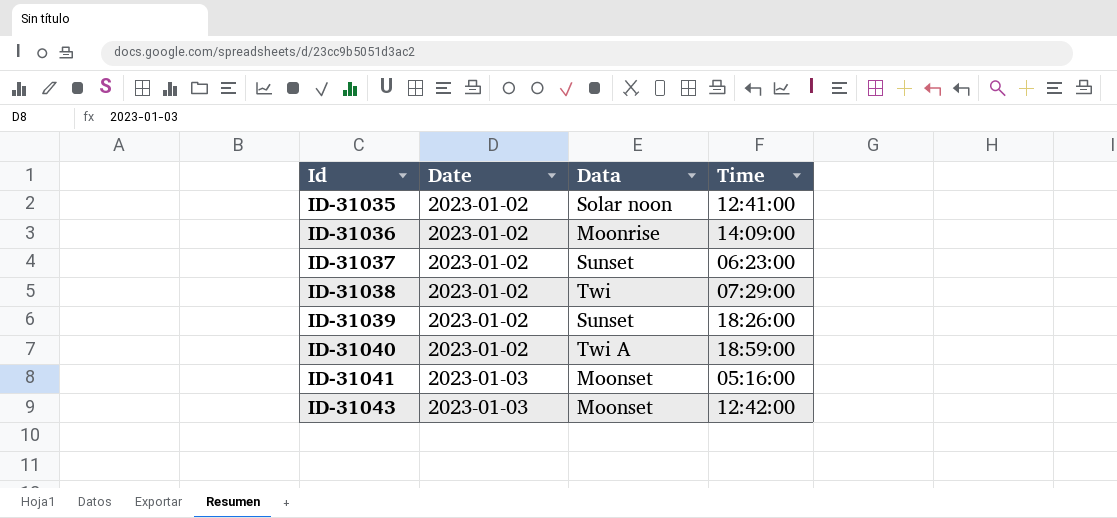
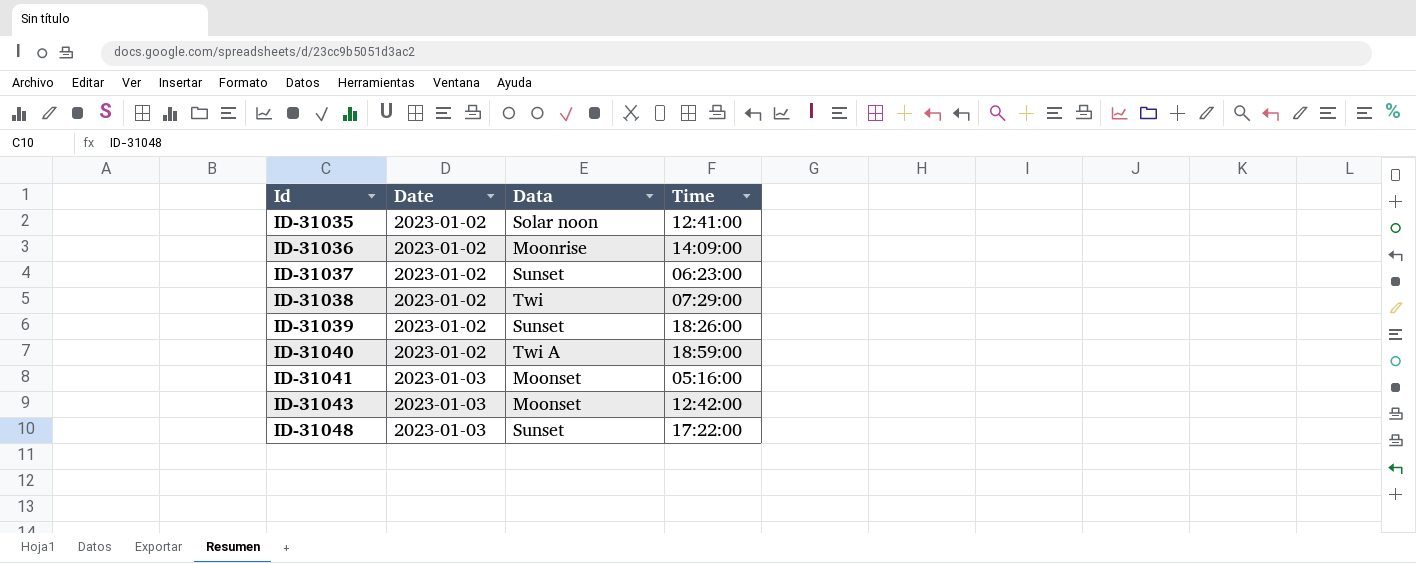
row ID-31048: none -> 2023-01-03 | Sunset | 17:22:00

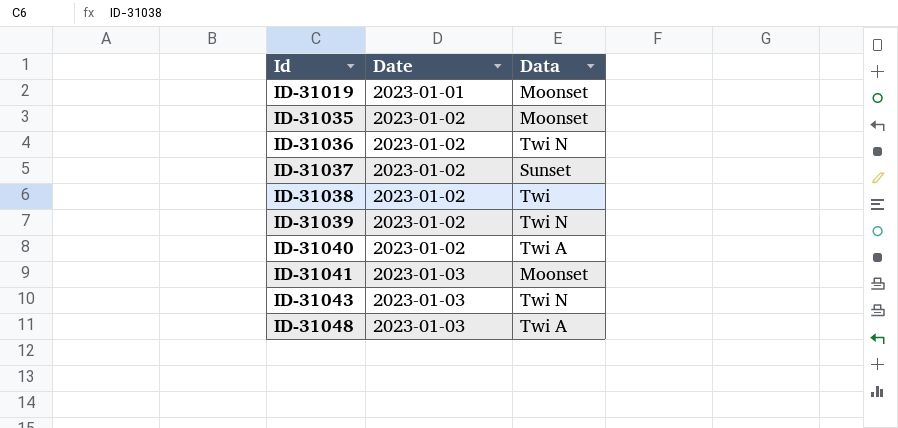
column Time | position: 4 -> none
row ID-31019: none -> 2023-01-01 | Moonset
ID-31035 | Data: Solar noon -> Moonset
ID-31036 | Data: Moonrise -> Twi N
ID-31039 | Data: Sunset -> Twi N
ID-31043 | Data: Moonset -> Twi N
ID-31048 | Data: Sunset -> Twi A

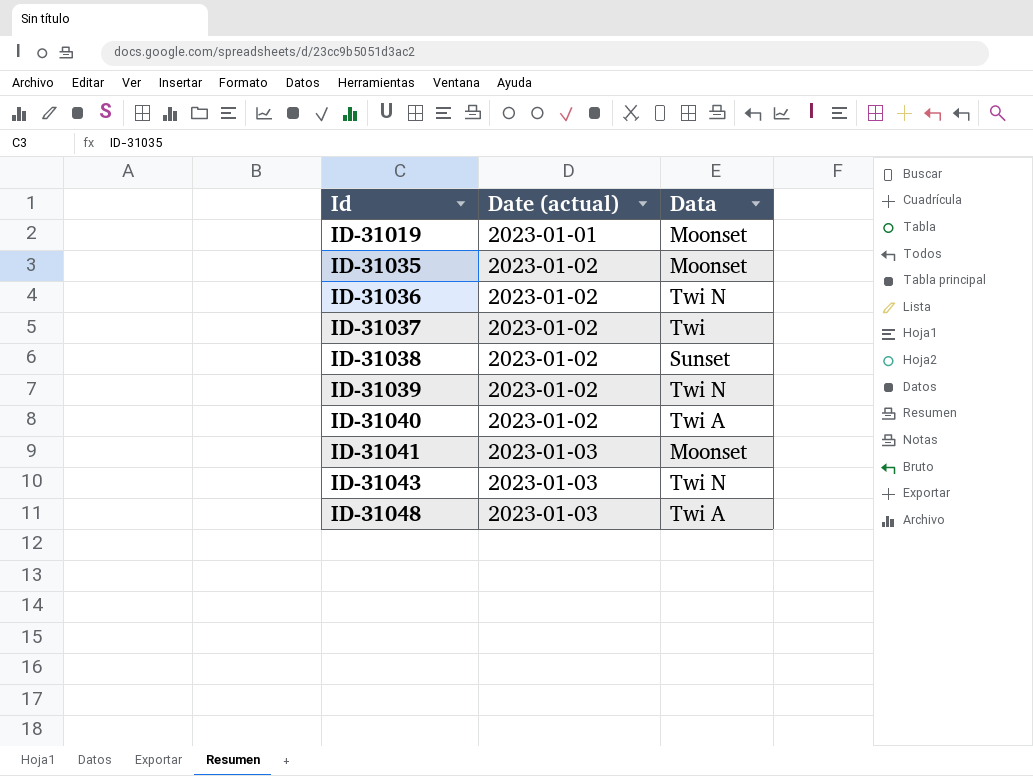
column name: Date -> Date (actual)
ID-31037 | Data: Sunset -> Twi
ID-31038 | Data: Twi -> Sunset

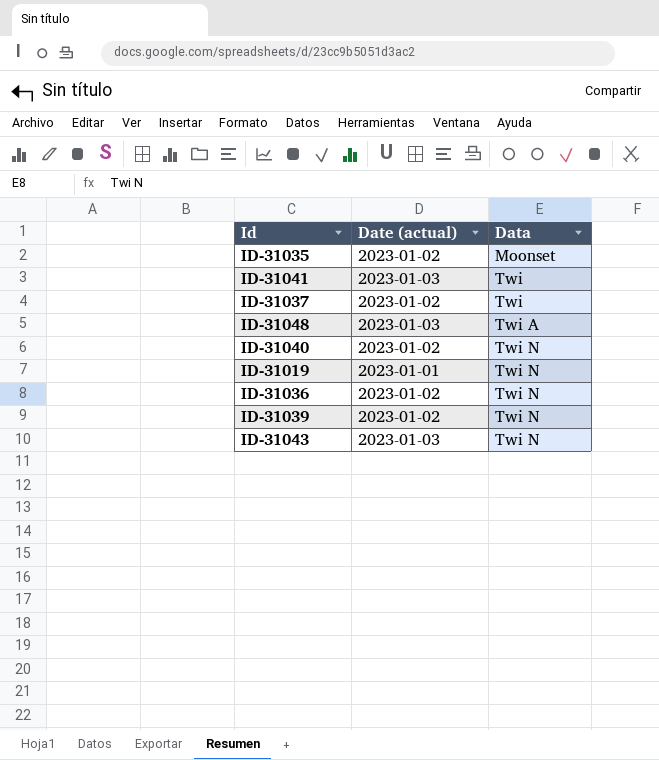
row order: Id ascending -> Data ascending
row ID-31038: 2023-01-02 | Sunset -> none
ID-31041 | Data: Moonset -> Twi
ID-31040 | Data: Twi A -> Twi N
ID-31019 | Data: Moonset -> Twi N

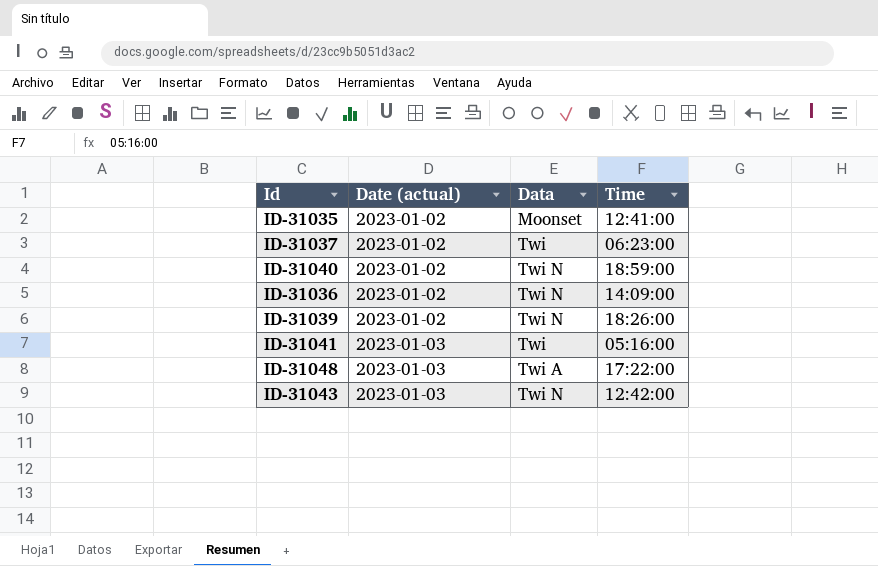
row order: Data ascending -> Date (actual) ascending
column Time | position: none -> 4
row ID-31019: 2023-01-01 | Twi N -> none

